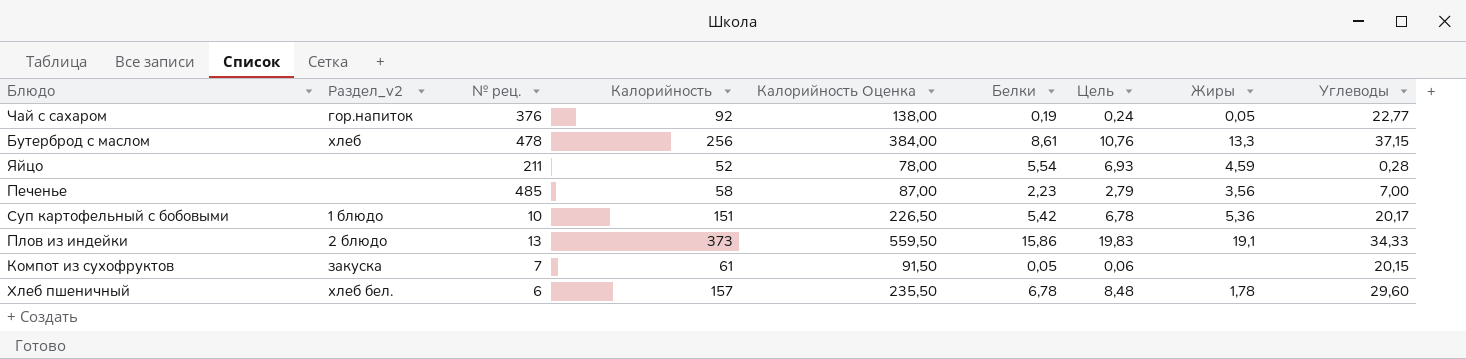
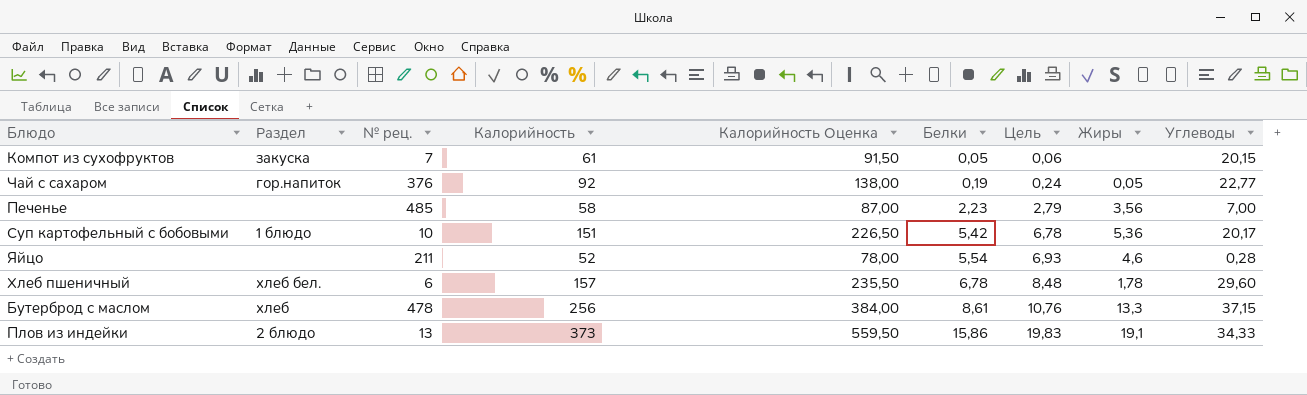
row order: none -> Белки ascending
column name: Раздел_v2 -> Раздел
Яйцо | Жиры: 4,59 -> 4,6

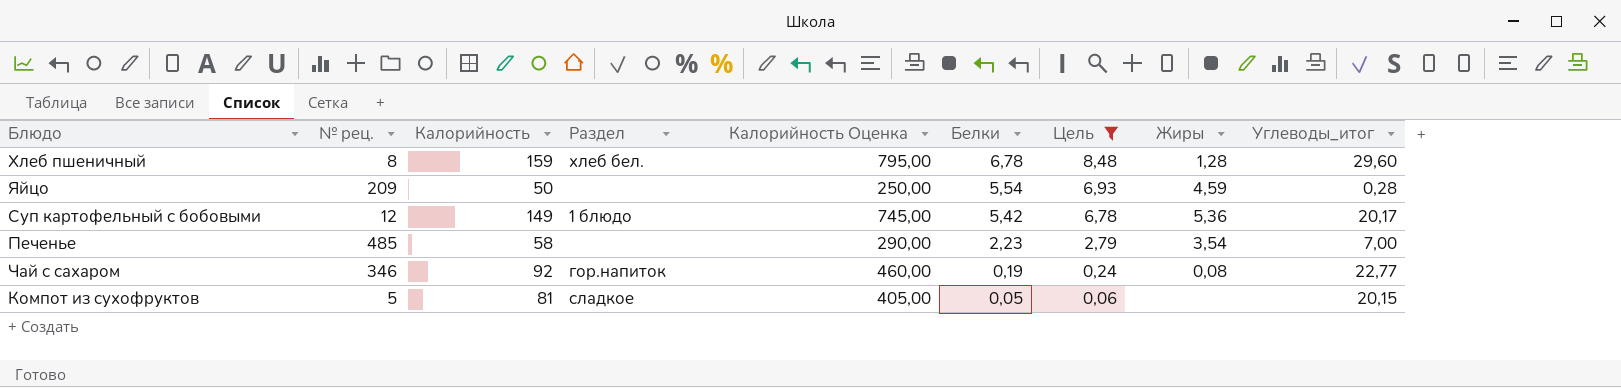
filter: none -> Цель <= 8,48
row order: Белки ascending -> Белки descending
column Раздел | position: 2 -> 4
column Калорийность Оценка | formula: [Калорийность] * 1,5 -> [Калорийность] * 5
column name: Углеводы -> Углеводы_итог
Хлеб пшеничный | № рец.: 6 -> 8
Хлеб пшеничный | Калорийность: 157 -> 159
Хлеб пшеничный | Жиры: 1,78 -> 1,28
Яйцо | № рец.: 211 -> 209
Яйцо | Калорийность: 52 -> 50
Яйцо | Жиры: 4,6 -> 4,59
Суп картофельный с бобовыми | № рец.: 10 -> 12
Суп картофельный с бобовыми | Калорийность: 151 -> 149
Печенье | Жиры: 3,56 -> 3,54
Чай с сахаром | № рец.: 376 -> 346
Чай с сахаром | Жиры: 0,05 -> 0,08
Компот из сухофруктов | № рец.: 7 -> 5
Компот из сухофруктов | Калорийность: 61 -> 81
Компот из сухофруктов | Раздел: закуска -> сладкое

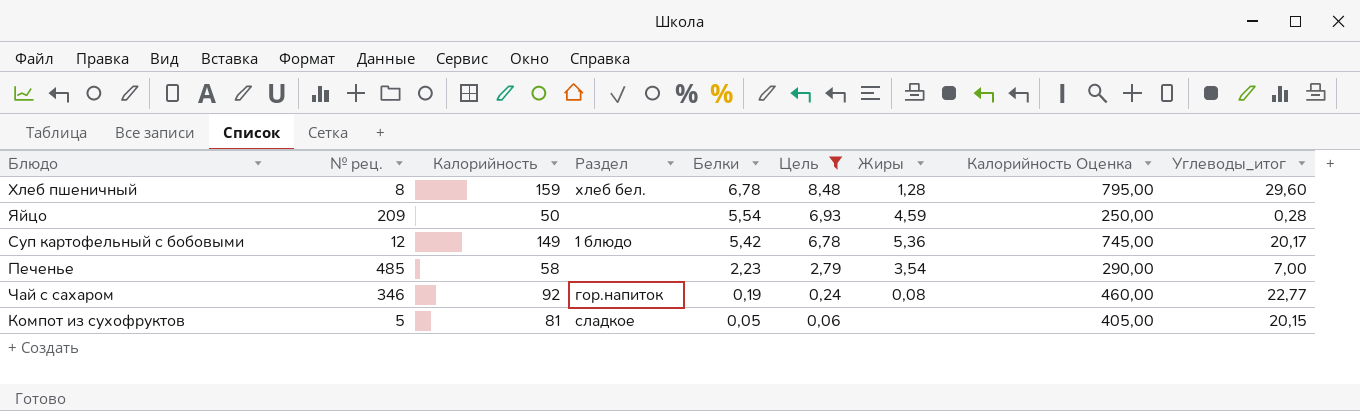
column Калорийность Оценка | position: 5 -> 8

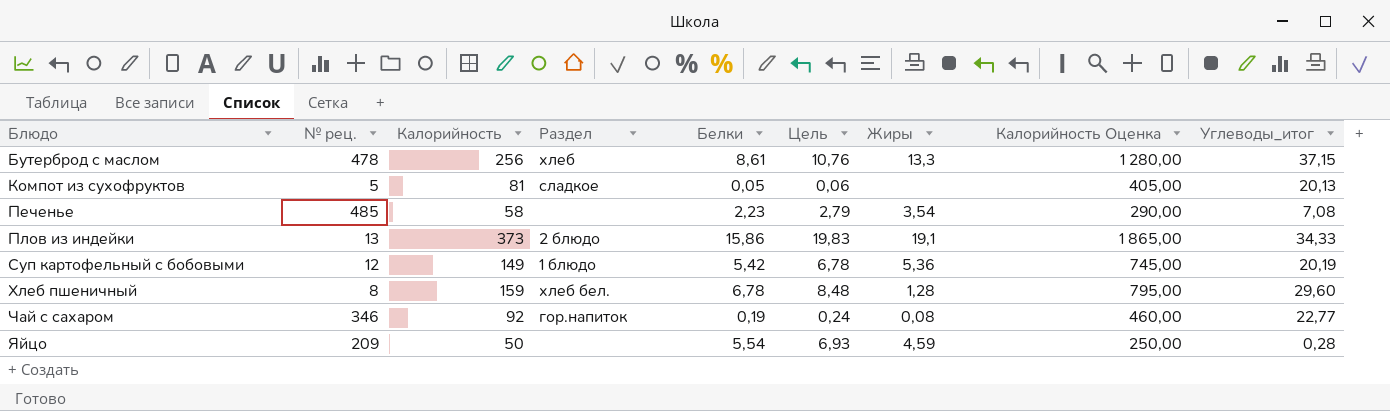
filter: Цель <= 8,48 -> none
row order: Белки descending -> Блюдо ascending
Компот из сухофруктов | Углеводы_итог: 20,15 -> 20,13
Печенье | Углеводы_итог: 7,00 -> 7,08
Суп картофельный с бобовыми | Углеводы_итог: 20,17 -> 20,19

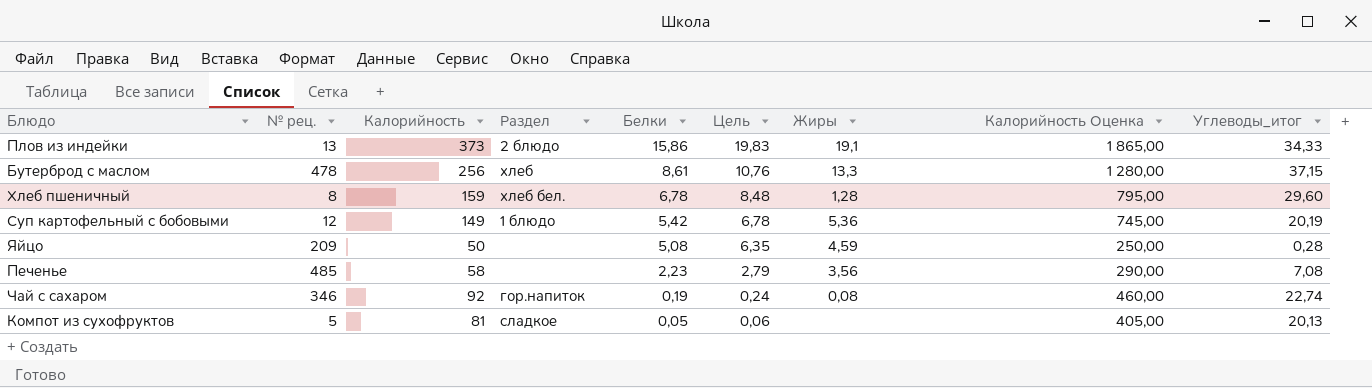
row order: Блюдо ascending -> Белки descending
Яйцо | Белки: 5,54 -> 5,08
Яйцо | Цель: 6,93 -> 6,35
Печенье | Жиры: 3,54 -> 3,56
Чай с сахаром | Углеводы_итог: 22,77 -> 22,74

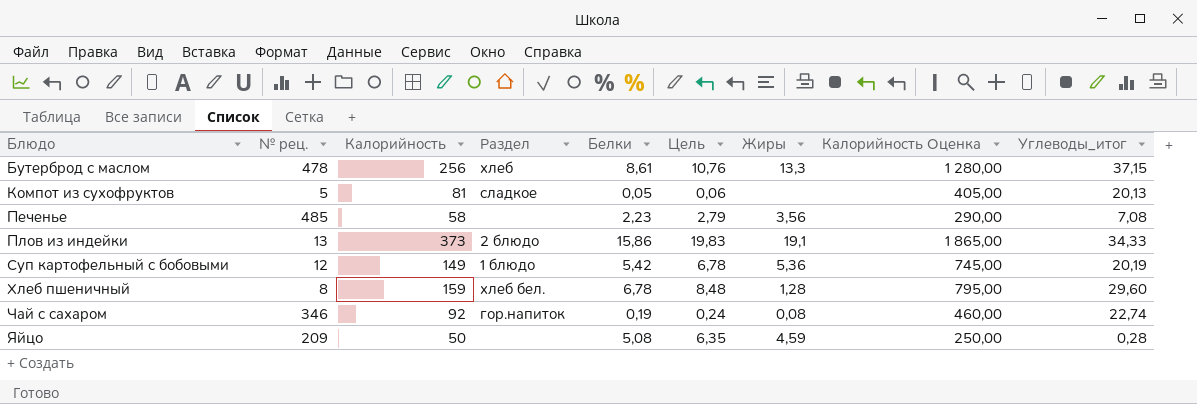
row order: Белки descending -> Блюдо ascending

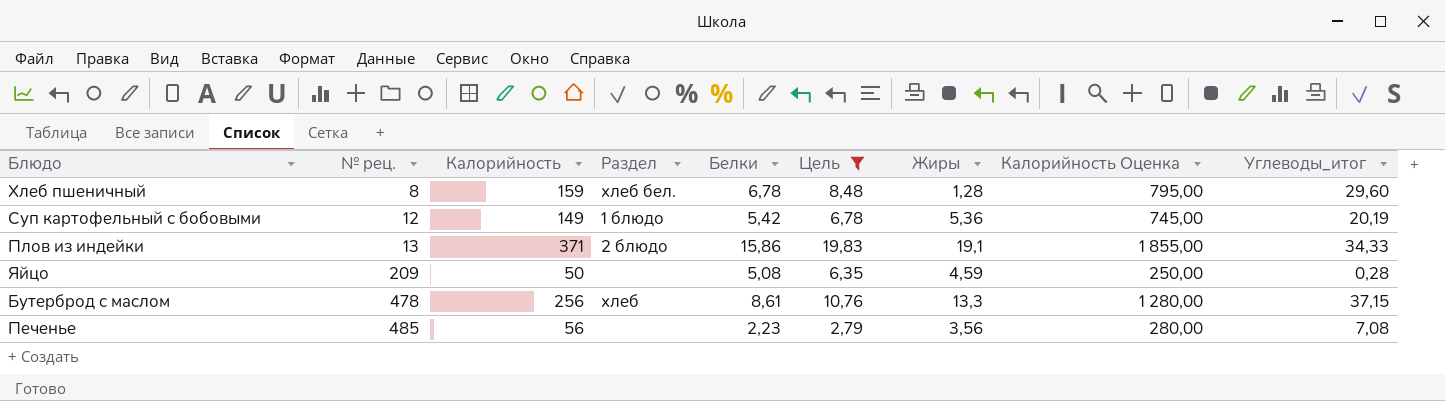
filter: none -> Цель >= 2,79
row order: Блюдо ascending -> № рец. ascending
Плов из индейки | Калорийность: 373 -> 371
Плов из индейки | Калорийность Оценка: 1 865,00 -> 1 855,00
Печенье | Калорийность: 58 -> 56
Печенье | Калорийность Оценка: 290,00 -> 280,00

